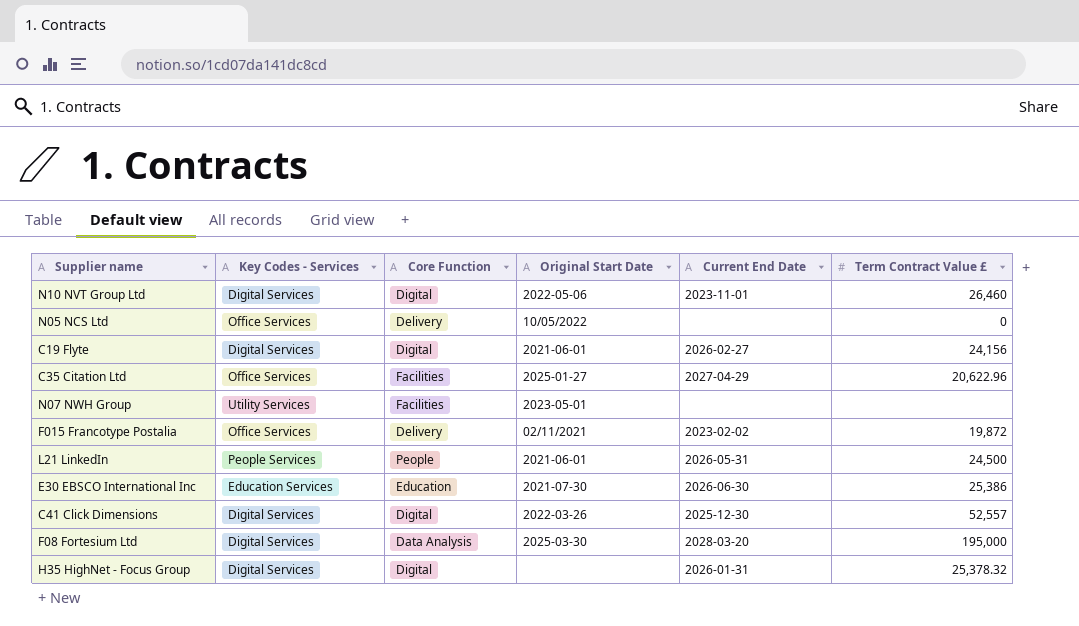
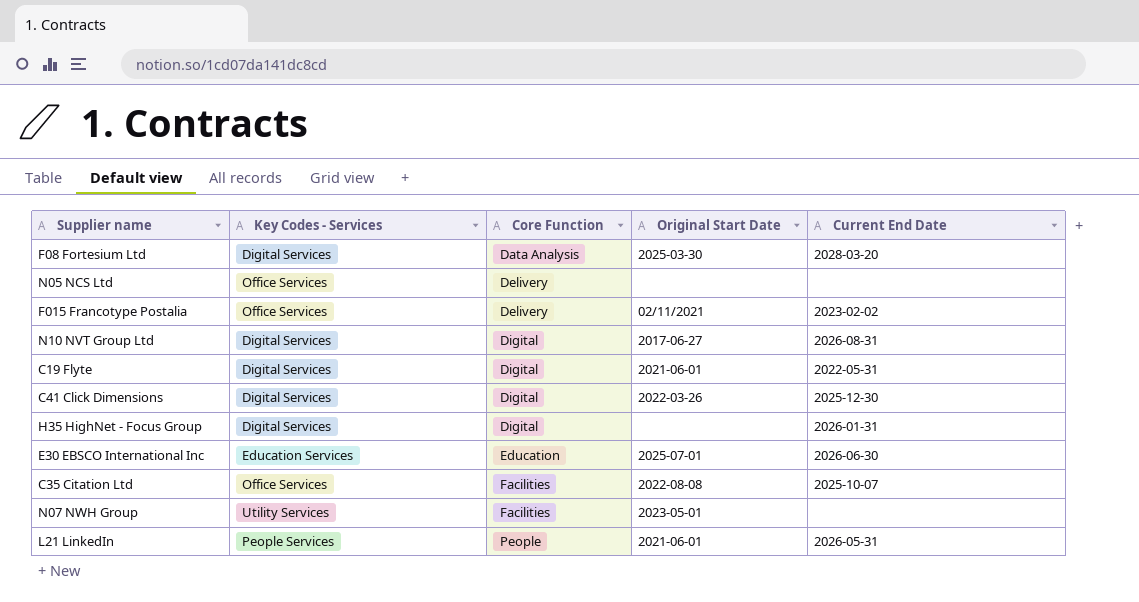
row order: none -> Core Function ascending
column Term Contract Value £ | position: 6 -> none
N05 NCS Ltd | Original Start Date: 10/05/2022 -> none
N10 NVT Group Ltd | Original Start Date: 2022-05-06 -> 2017-06-27
N10 NVT Group Ltd | Current End Date: 2023-11-01 -> 2026-08-31
C19 Flyte | Current End Date: 2026-02-27 -> 2022-05-31
E30 EBSCO International Inc | Original Start Date: 2021-07-30 -> 2025-07-01
C35 Citation Ltd | Original Start Date: 2025-01-27 -> 2022-08-08
C35 Citation Ltd | Current End Date: 2027-04-29 -> 2025-10-07

